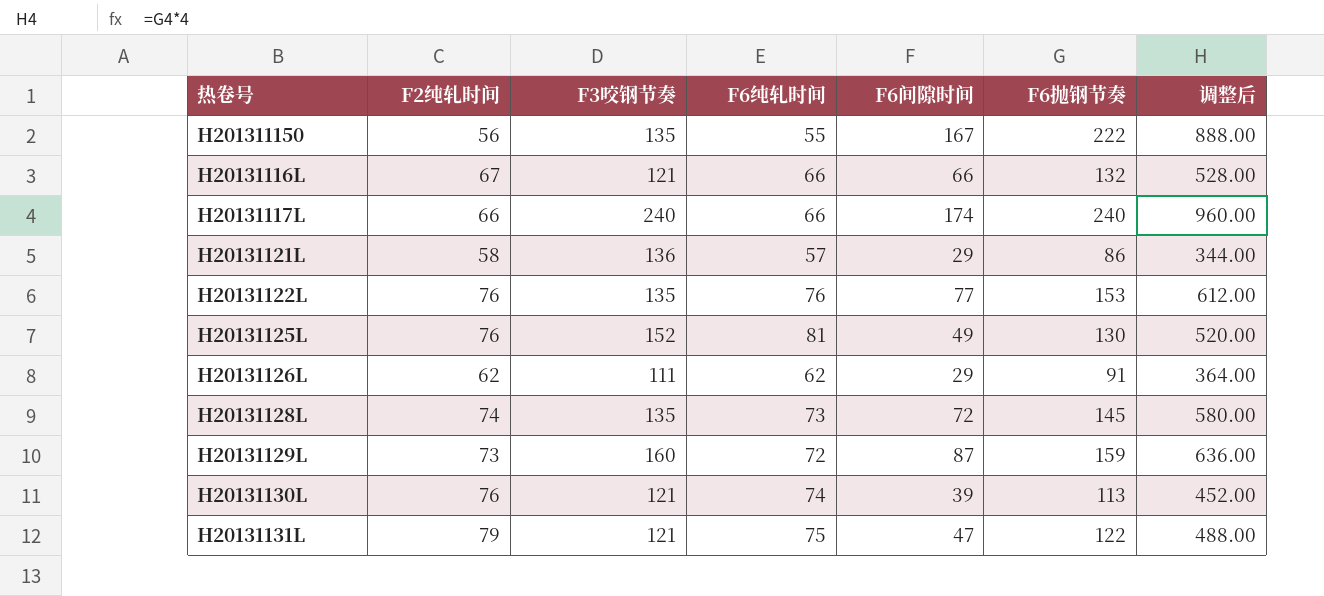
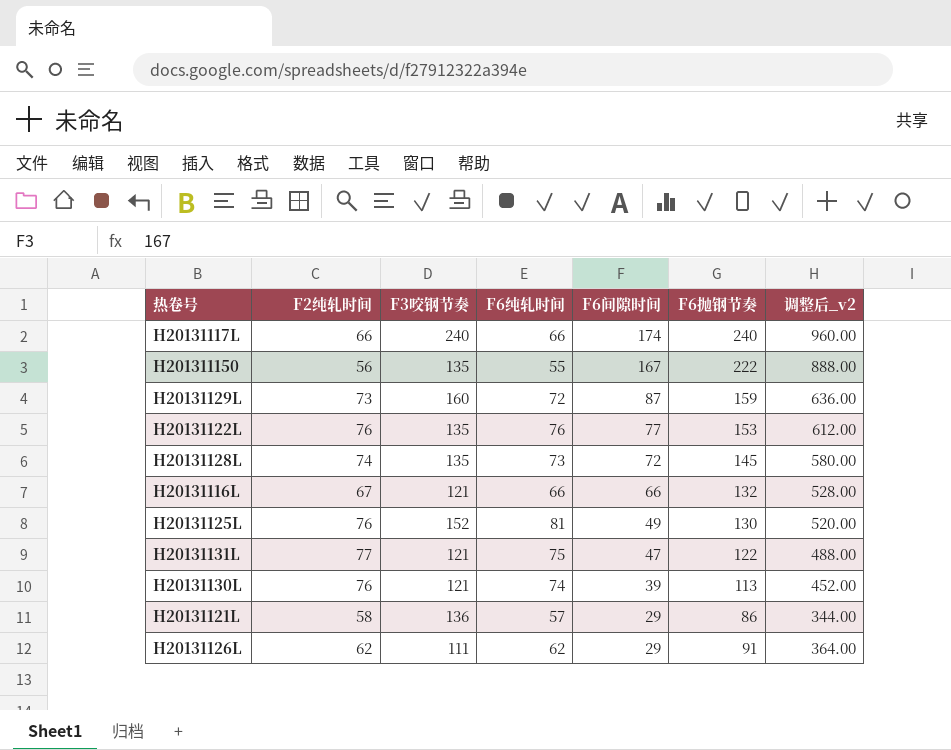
row order: none -> F6间隙时间 descending
column name: 调整后 -> 调整后_v2
H20131131L | F2纯轧时间: 79 -> 77

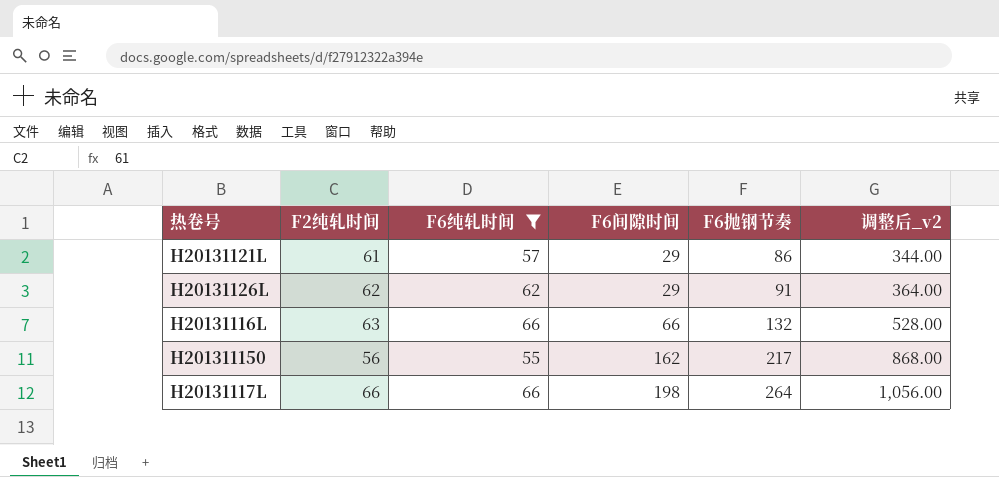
filter: none -> F6纯轧时间 <= 66
row order: F6间隙时间 descending -> F6间隙时间 ascending
column F3咬钢节奏 | position: 3 -> none
H20131121L | F2纯轧时间: 58 -> 61
H20131116L | F2纯轧时间: 67 -> 63
H201311150 | F6间隙时间: 167 -> 162
H201311150 | F6抛钢节奏: 222 -> 217
H201311150 | 调整后_v2: 888.00 -> 868.00
H20131117L | F6间隙时间: 174 -> 198
H20131117L | F6抛钢节奏: 240 -> 264
H20131117L | 调整后_v2: 960.00 -> 1,056.00

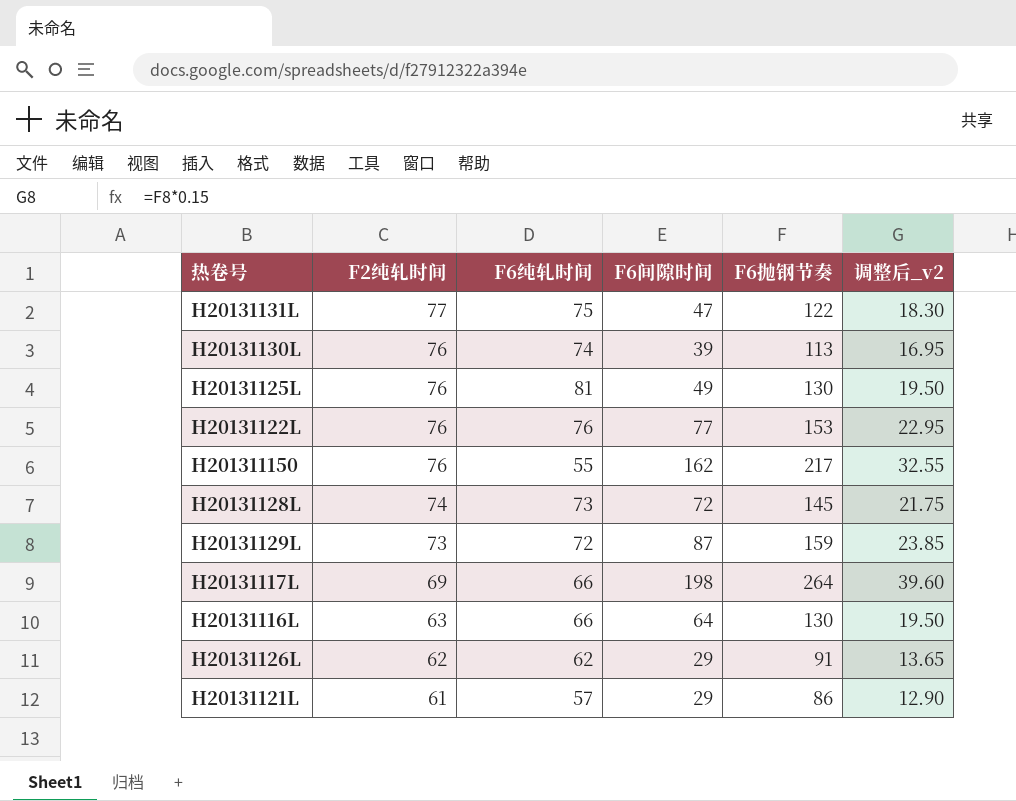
filter: F6纯轧时间 <= 66 -> none
row order: F6间隙时间 ascending -> F2纯轧时间 descending
column 调整后_v2 | formula: [F6抛钢节奏] * 4 -> [F6抛钢节奏] * 0.15
H201311150 | F2纯轧时间: 56 -> 76
H20131117L | F2纯轧时间: 66 -> 69
H20131116L | F6间隙时间: 66 -> 64
H20131116L | F6抛钢节奏: 132 -> 130

